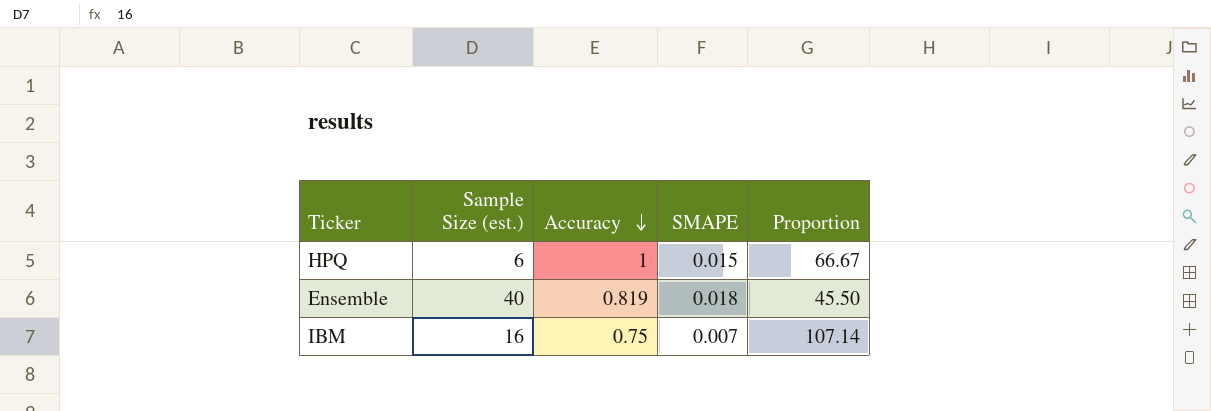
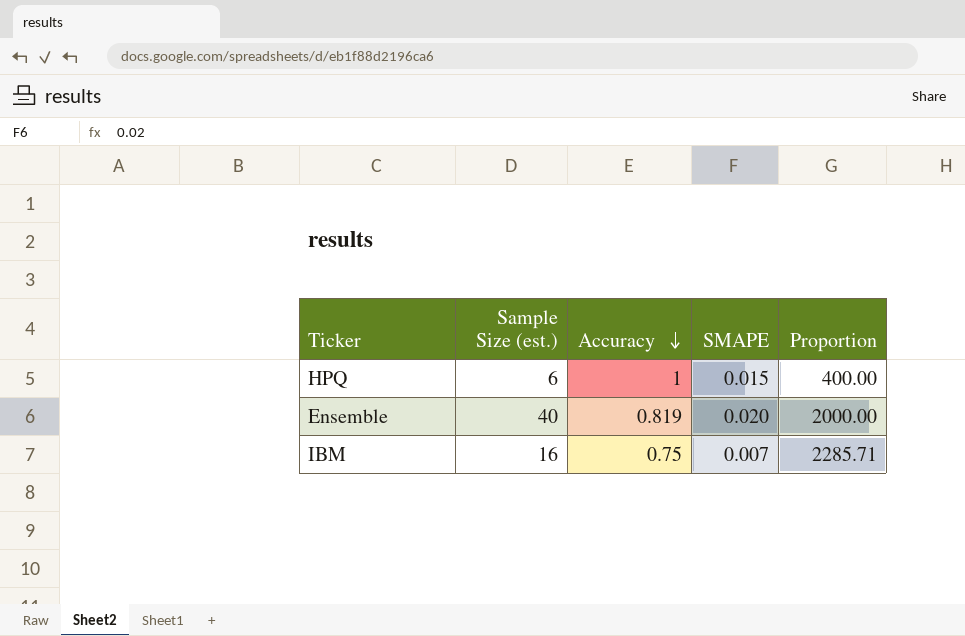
column Proportion | formula: [Accuracy] / [SMAPE] -> [Sample Size (est.)] / [SMAPE]
Ensemble | SMAPE: 0.018 -> 0.020

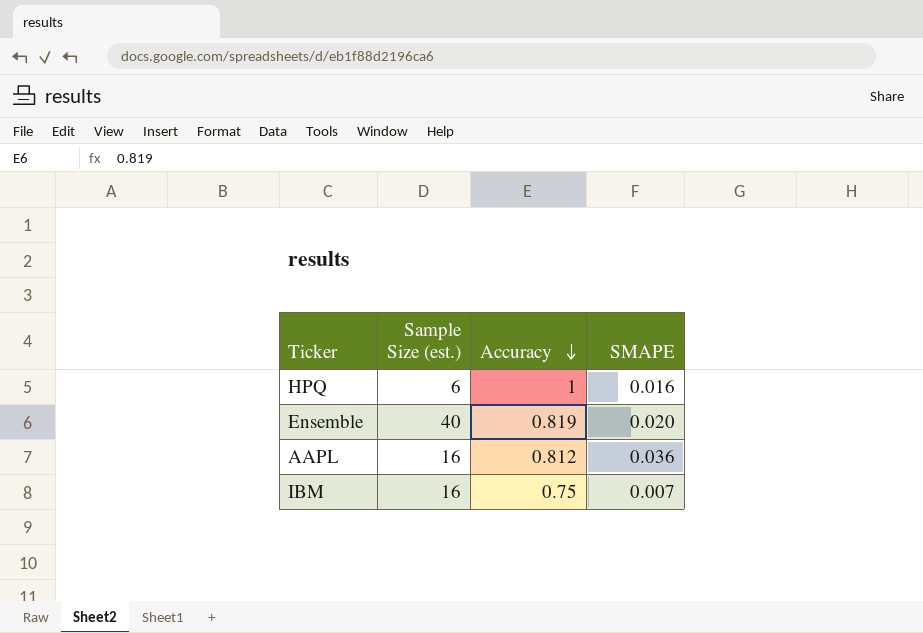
column Proportion | formula: [Sample Size (est.)] / [SMAPE] -> none
HPQ | SMAPE: 0.015 -> 0.016
row AAPL: none -> 16 | 0.812 | 0.036

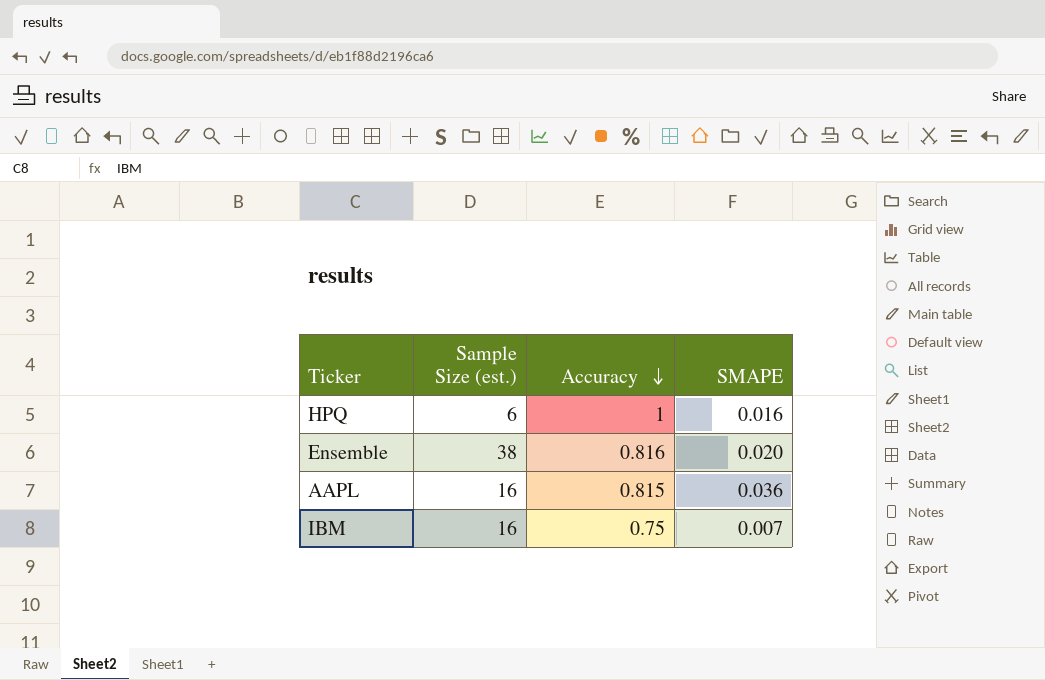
Ensemble | Sample Size (est.): 40 -> 38
Ensemble | Accuracy: 0.819 -> 0.816
AAPL | Accuracy: 0.812 -> 0.815

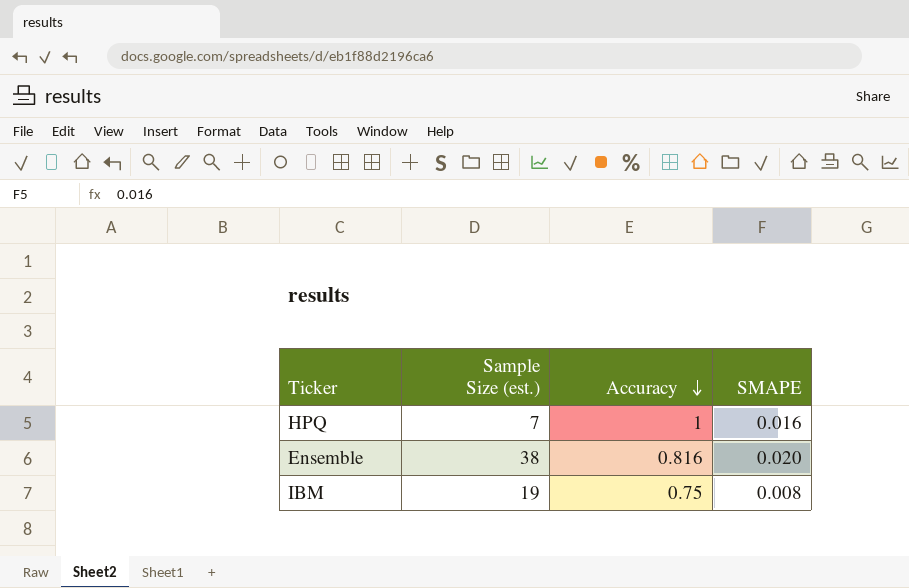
row AAPL: 16 | 0.815 | 0.036 -> none
HPQ | Sample Size (est.): 6 -> 7
IBM | Sample Size (est.): 16 -> 19
IBM | SMAPE: 0.007 -> 0.008

